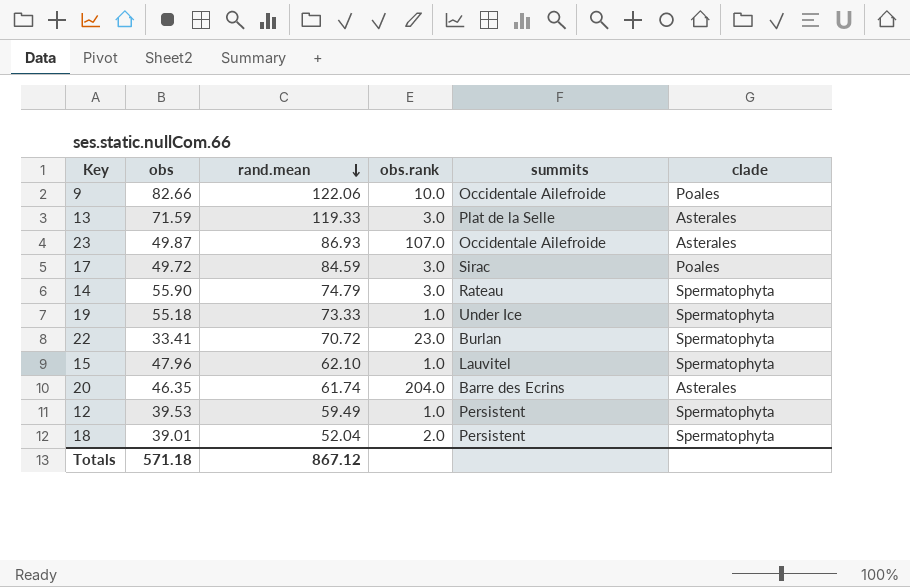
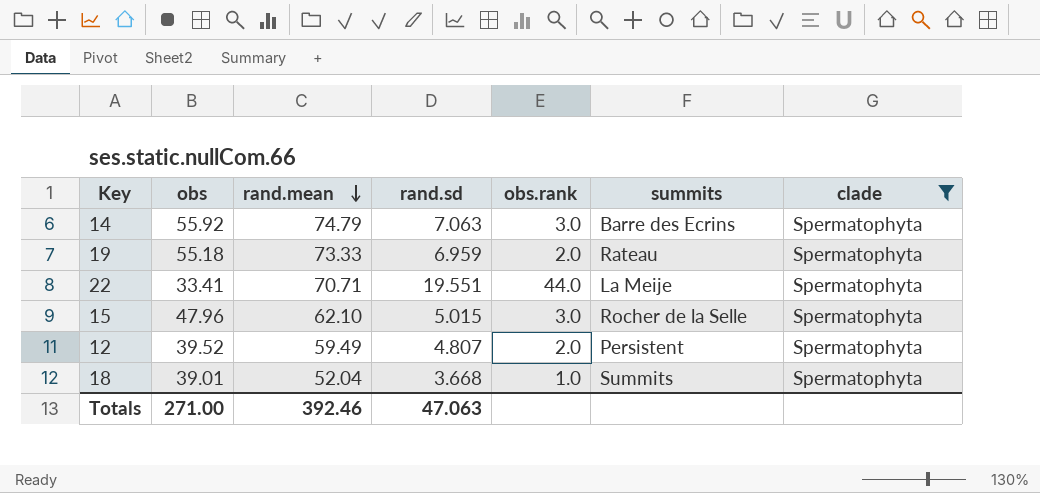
filter: none -> clade = Spermatophyta
column rand.sd | position: none -> 4
14 | obs: 55.90 -> 55.92
14 | summits: Rateau -> Barre des Ecrins
19 | obs.rank: 1.0 -> 2.0
19 | summits: Under Ice -> Rateau
22 | rand.mean: 70.72 -> 70.71
22 | obs.rank: 23.0 -> 44.0
22 | summits: Burlan -> La Meije
15 | obs.rank: 1.0 -> 3.0
15 | summits: Lauvitel -> Rocher de la Selle
12 | obs: 39.53 -> 39.52
12 | obs.rank: 1.0 -> 2.0
18 | obs.rank: 2.0 -> 1.0
18 | summits: Persistent -> Summits
Totals | obs: 571.18 -> 271.00
Totals | rand.mean: 867.12 -> 392.46

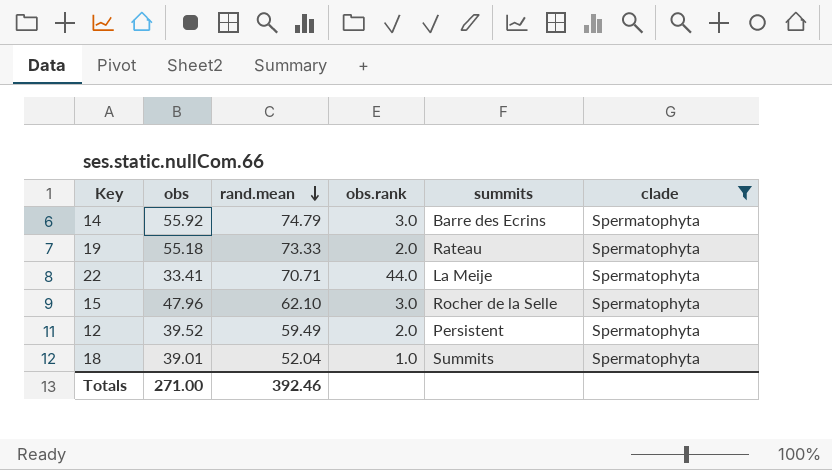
column rand.sd | position: 4 -> none

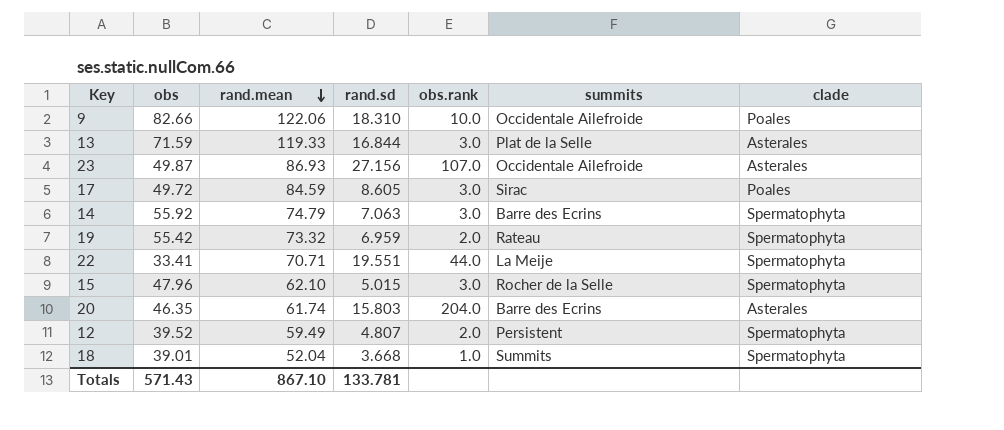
filter: clade = Spermatophyta -> none
column rand.sd | position: none -> 4
19 | obs: 55.18 -> 55.42
19 | rand.mean: 73.33 -> 73.32
Totals | obs: 271.00 -> 571.43
Totals | rand.mean: 392.46 -> 867.10

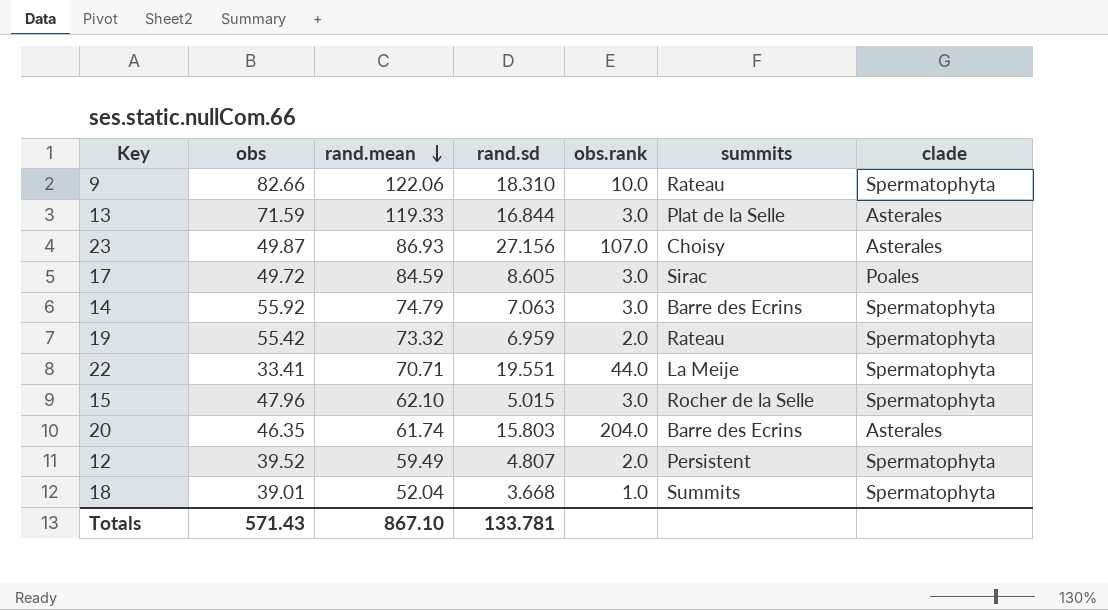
9 | summits: Occidentale Ailefroide -> Rateau
9 | clade: Poales -> Spermatophyta
23 | summits: Occidentale Ailefroide -> Choisy

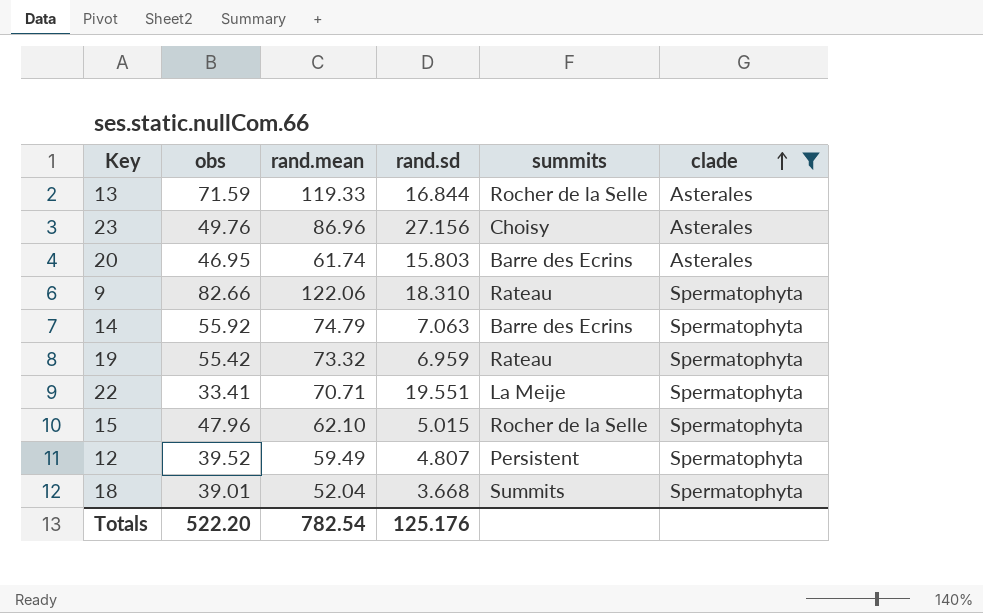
filter: none -> clade != Poales
row order: rand.mean descending -> clade ascending
column obs.rank | position: 5 -> none
13 | summits: Plat de la Selle -> Rocher de la Selle
23 | obs: 49.87 -> 49.76
23 | rand.mean: 86.93 -> 86.96
20 | obs: 46.35 -> 46.95
Totals | obs: 571.43 -> 522.20
Totals | rand.mean: 867.10 -> 782.54
Totals | rand.sd: 133.781 -> 125.176

